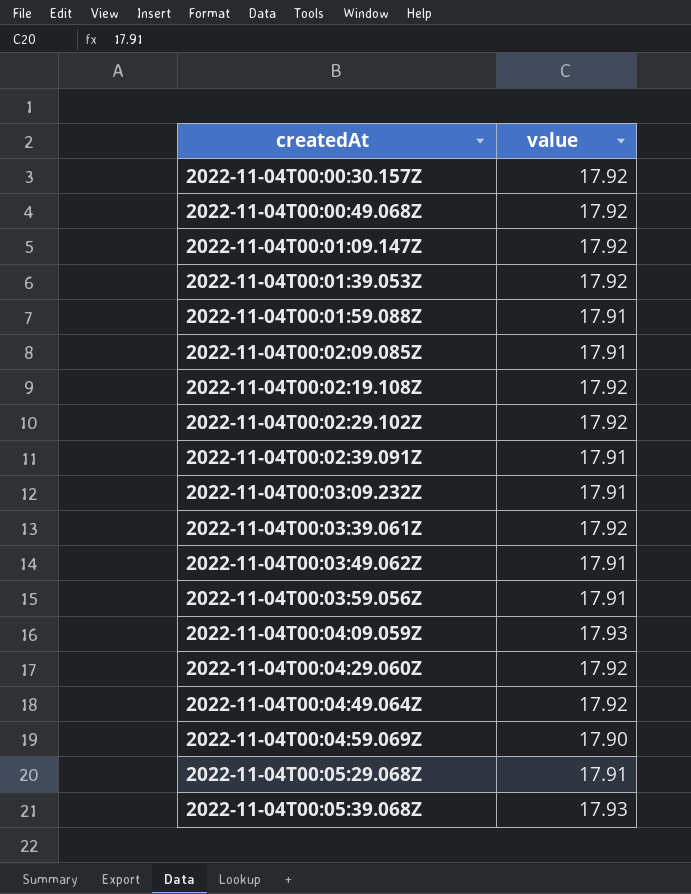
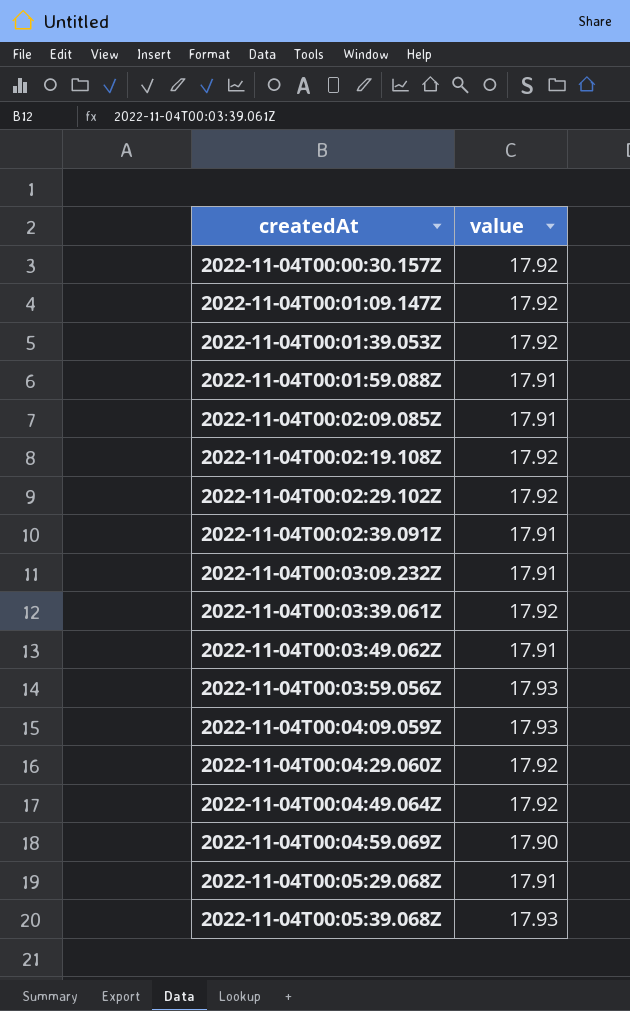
row 2022-11-04T00:00:49.068Z: 17.92 -> none
2022-11-04T00:03:59.056Z | value: 17.91 -> 17.93

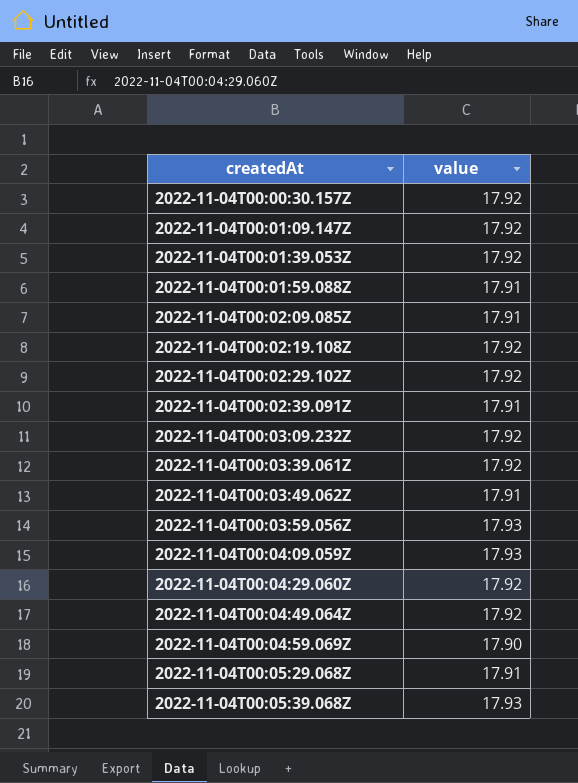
2022-11-04T00:03:09.232Z | value: 17.91 -> 17.92

